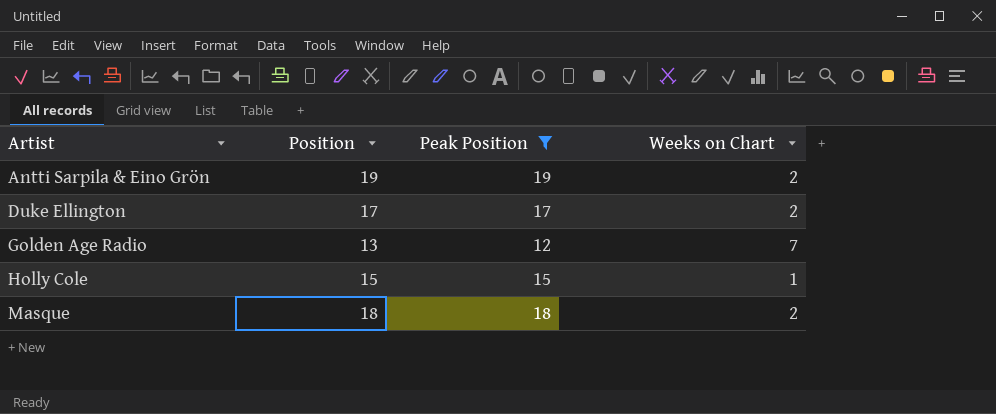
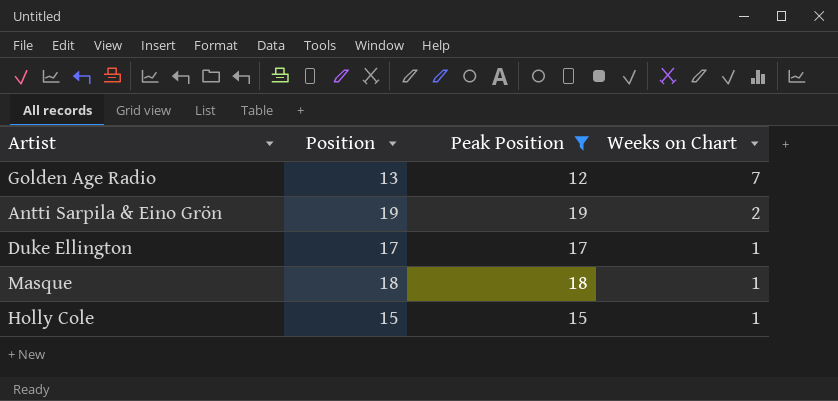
row order: Artist ascending -> Weeks on Chart descending
Duke Ellington | Weeks on Chart: 2 -> 1
Masque | Weeks on Chart: 2 -> 1

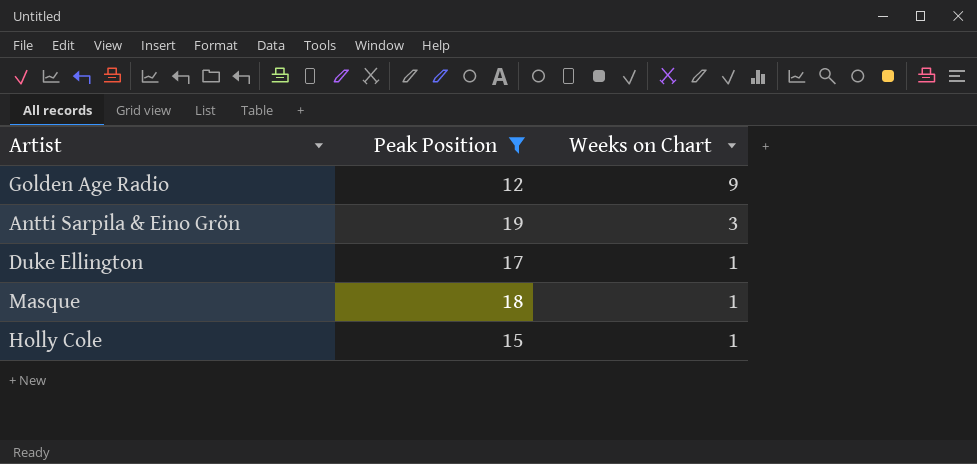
column Position | position: 2 -> none
Golden Age Radio | Weeks on Chart: 7 -> 9
Antti Sarpila & Eino Grön | Weeks on Chart: 2 -> 3

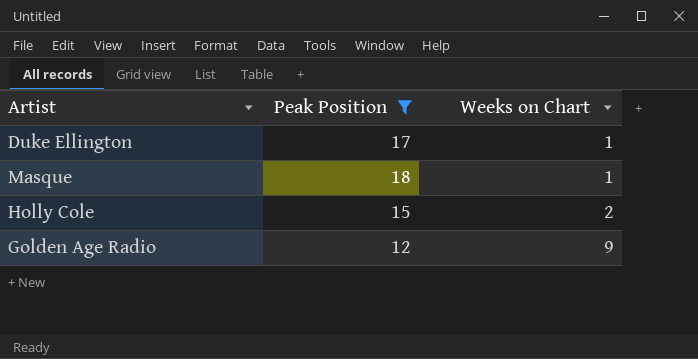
row order: Weeks on Chart descending -> Weeks on Chart ascending
row Antti Sarpila & Eino Grön: 19 | 3 -> none
Holly Cole | Weeks on Chart: 1 -> 2

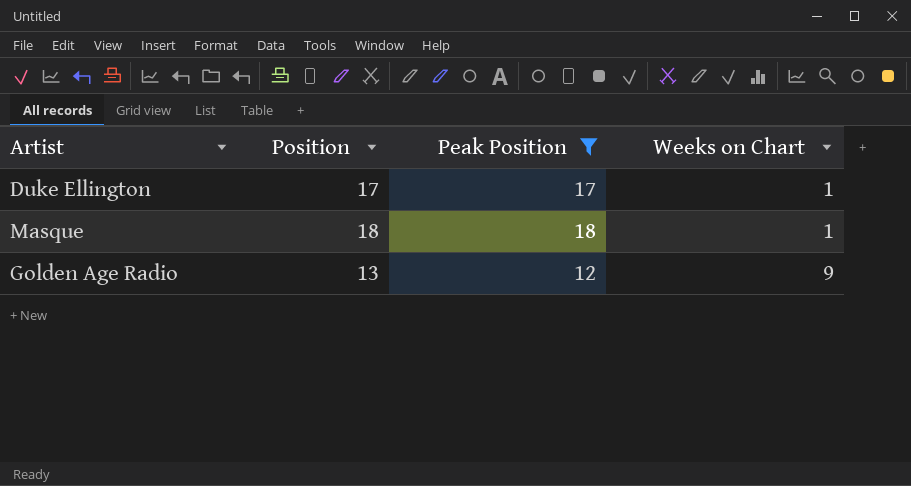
column Position | position: none -> 2
row Holly Cole: 15 | 2 -> none

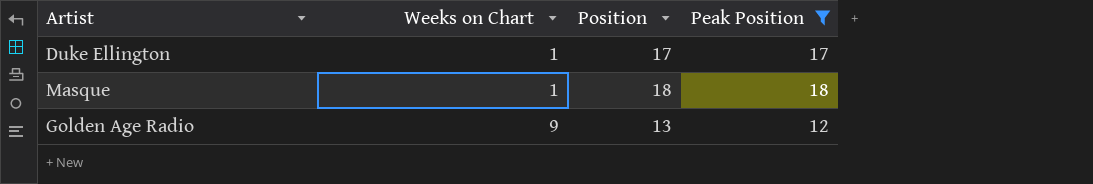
column Weeks on Chart | position: 4 -> 2

